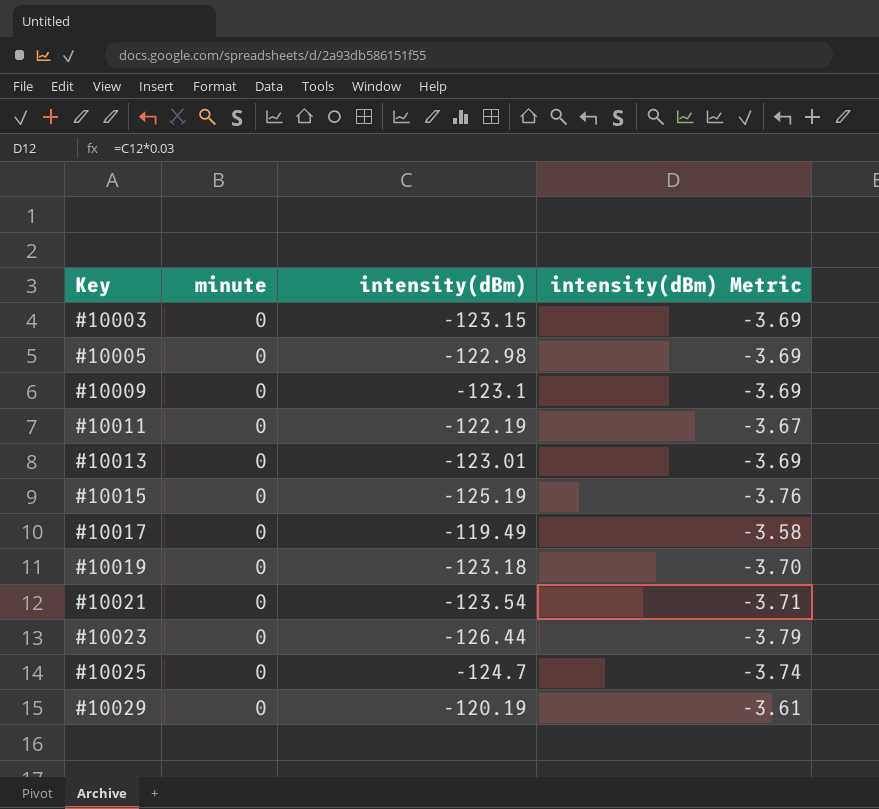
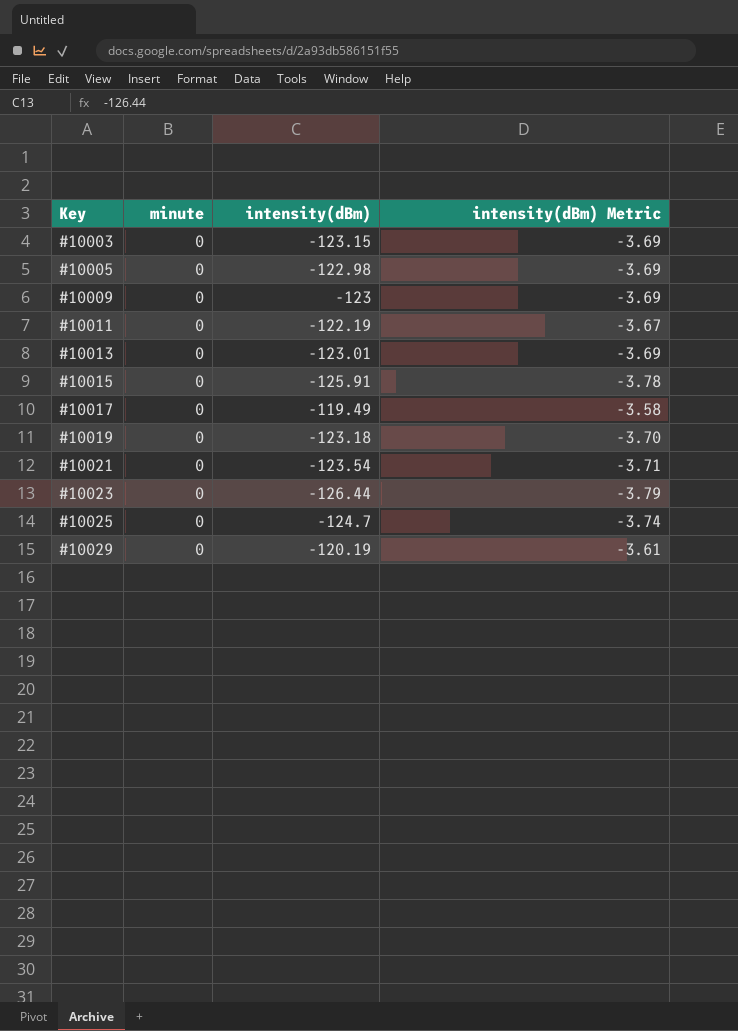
#10009 | intensity(dBm): -123.1 -> -123
#10015 | intensity(dBm): -125.19 -> -125.91
#10015 | intensity(dBm) Metric: -3.76 -> -3.78

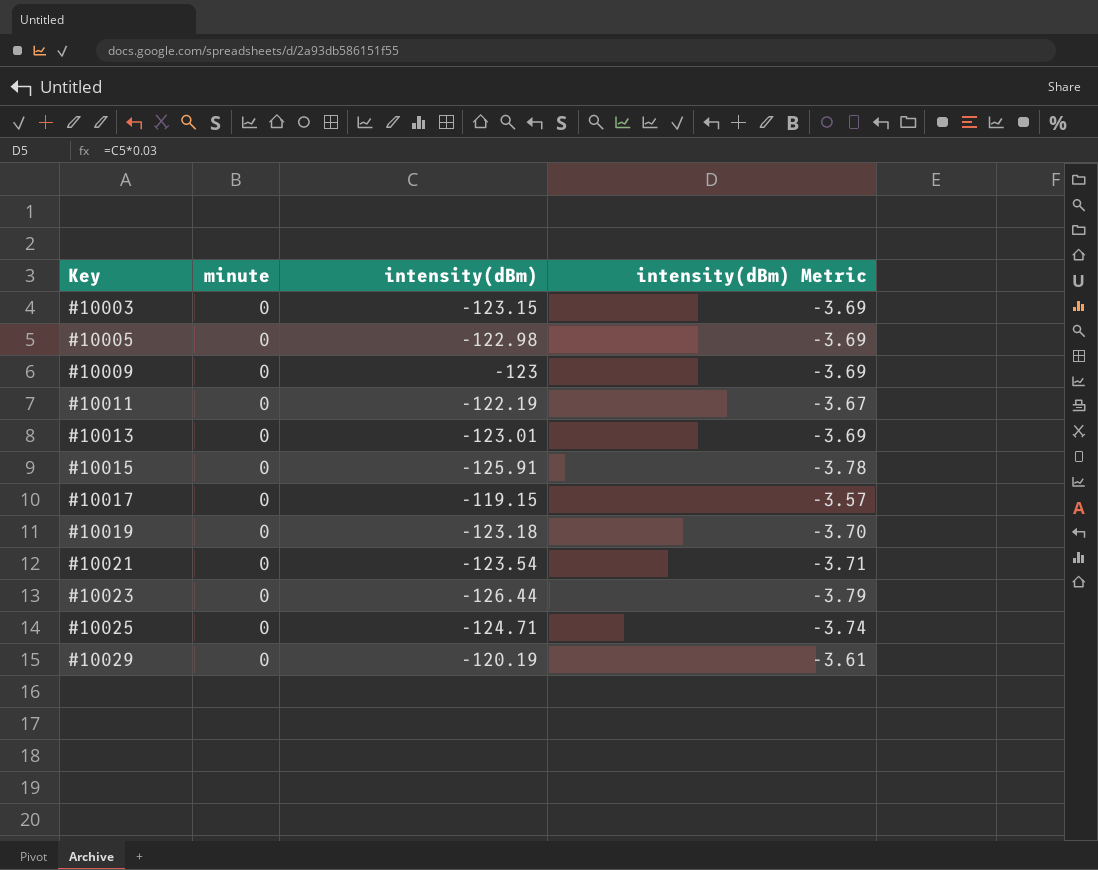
#10017 | intensity(dBm): -119.49 -> -119.15
#10017 | intensity(dBm) Metric: -3.58 -> -3.57
#10025 | intensity(dBm): -124.7 -> -124.71

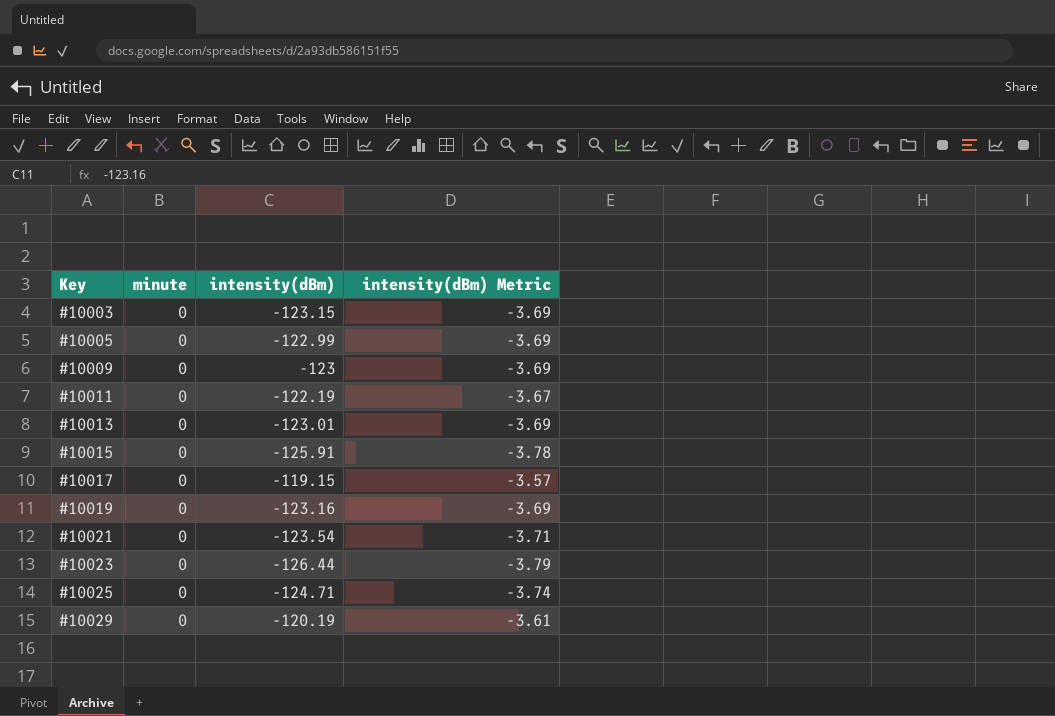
#10005 | intensity(dBm): -122.98 -> -122.99
#10019 | intensity(dBm): -123.18 -> -123.16
#10019 | intensity(dBm) Metric: -3.70 -> -3.69

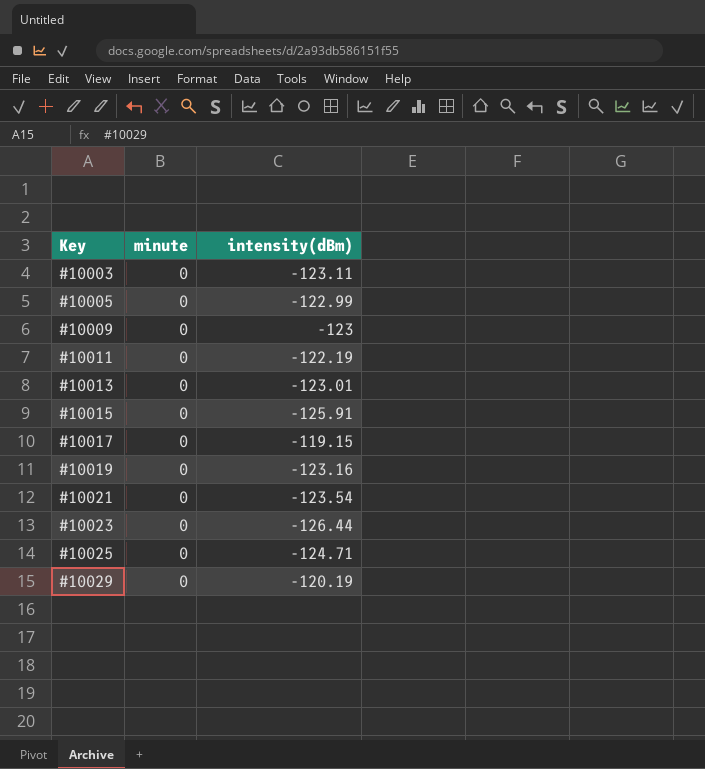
column intensity(dBm) Metric | formula: [intensity(dBm)] * 0.03 -> none
#10003 | intensity(dBm): -123.15 -> -123.11

